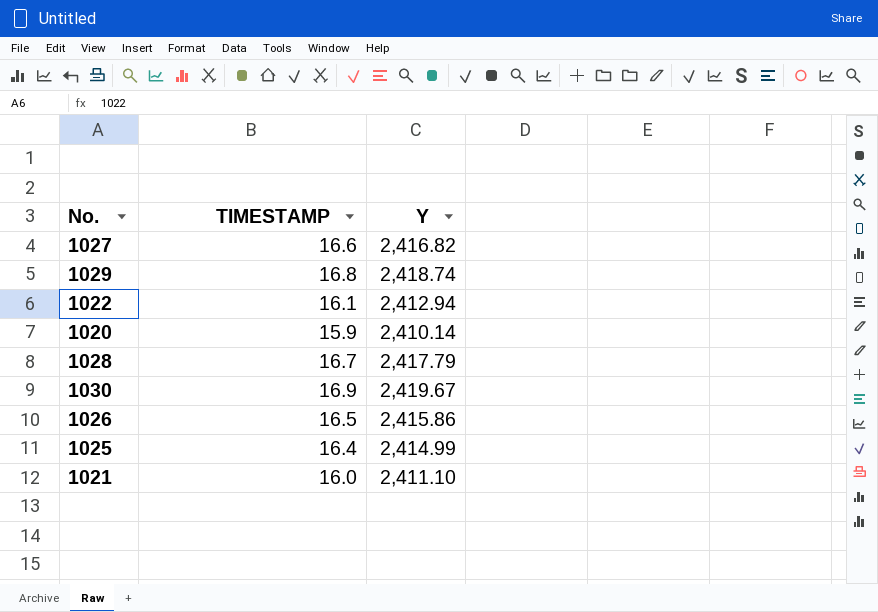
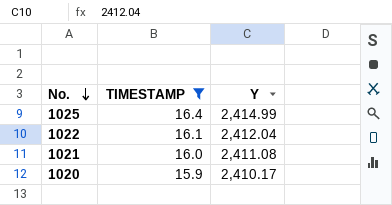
filter: none -> TIMESTAMP <= 16.4
row order: none -> No. descending
1022 | Y: 2,412.94 -> 2,412.04
1021 | Y: 2,411.10 -> 2,411.08
1020 | Y: 2,410.14 -> 2,410.17

